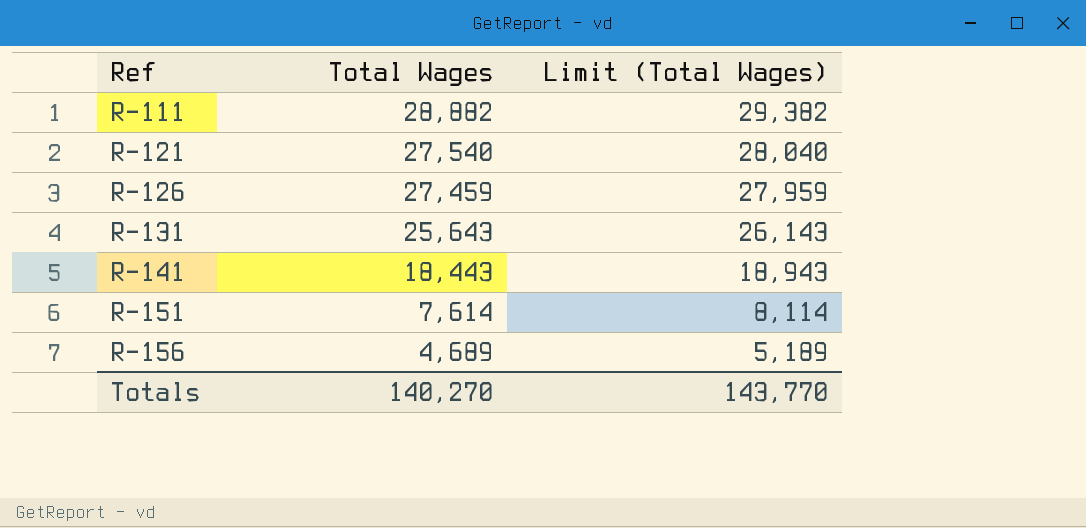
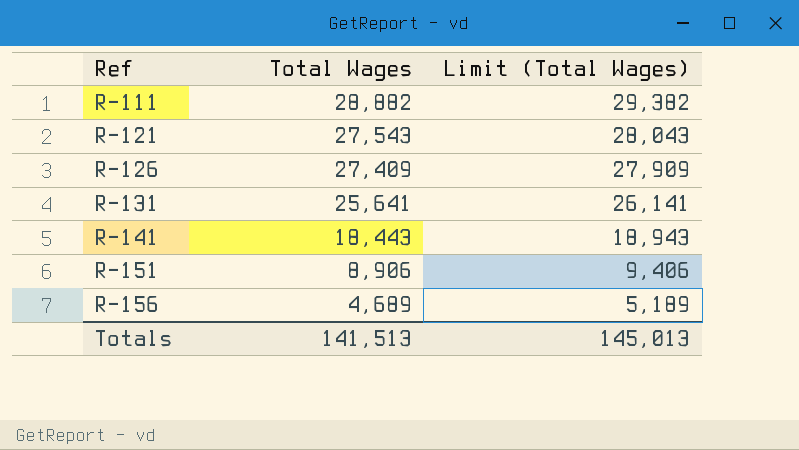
R-121 | Total Wages: 27,540 -> 27,543
R-121 | Limit (Total Wages): 28,040 -> 28,043
R-126 | Total Wages: 27,459 -> 27,409
R-126 | Limit (Total Wages): 27,959 -> 27,909
R-131 | Total Wages: 25,643 -> 25,641
R-131 | Limit (Total Wages): 26,143 -> 26,141
R-151 | Total Wages: 7,614 -> 8,906
R-151 | Limit (Total Wages): 8,114 -> 9,406
Totals | Total Wages: 140,270 -> 141,513
Totals | Limit (Total Wages): 143,770 -> 145,013

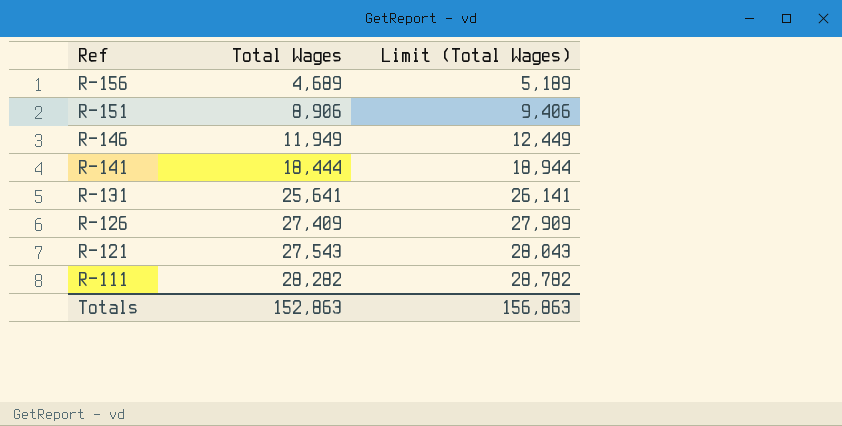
row order: Ref ascending -> Ref descending
row R-146: none -> 11,949 | 12,449
R-141 | Total Wages: 18,443 -> 18,444
R-141 | Limit (Total Wages): 18,943 -> 18,944
R-111 | Total Wages: 28,882 -> 28,282
R-111 | Limit (Total Wages): 29,382 -> 28,782
Totals | Total Wages: 141,513 -> 152,863
Totals | Limit (Total Wages): 145,013 -> 156,863

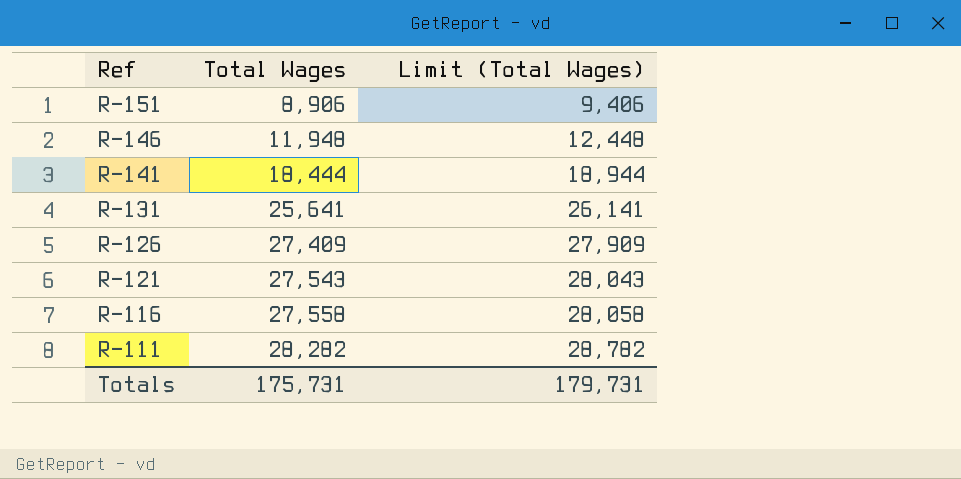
row R-156: 4,689 | 5,189 -> none
R-146 | Total Wages: 11,949 -> 11,948
R-146 | Limit (Total Wages): 12,449 -> 12,448
row R-116: none -> 27,558 | 28,058
Totals | Total Wages: 152,863 -> 175,731
Totals | Limit (Total Wages): 156,863 -> 179,731

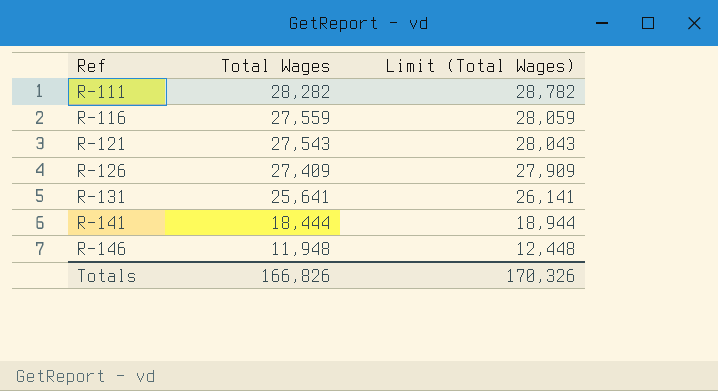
row order: Ref descending -> Ref ascending
row R-151: 8,906 | 9,406 -> none
R-116 | Total Wages: 27,558 -> 27,559
R-116 | Limit (Total Wages): 28,058 -> 28,059
Totals | Total Wages: 175,731 -> 166,826
Totals | Limit (Total Wages): 179,731 -> 170,326

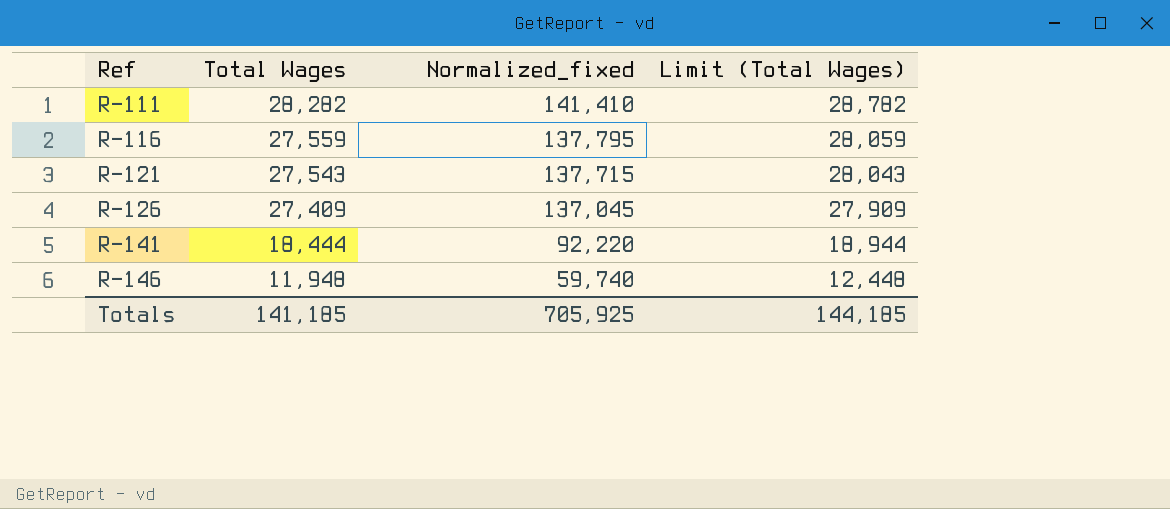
column Normalized_fixed | formula: none -> [Total Wages] * 5
row R-131: 25,641 | 26,141 -> none
Totals | Total Wages: 166,826 -> 141,185
Totals | Limit (Total Wages): 170,326 -> 144,185

